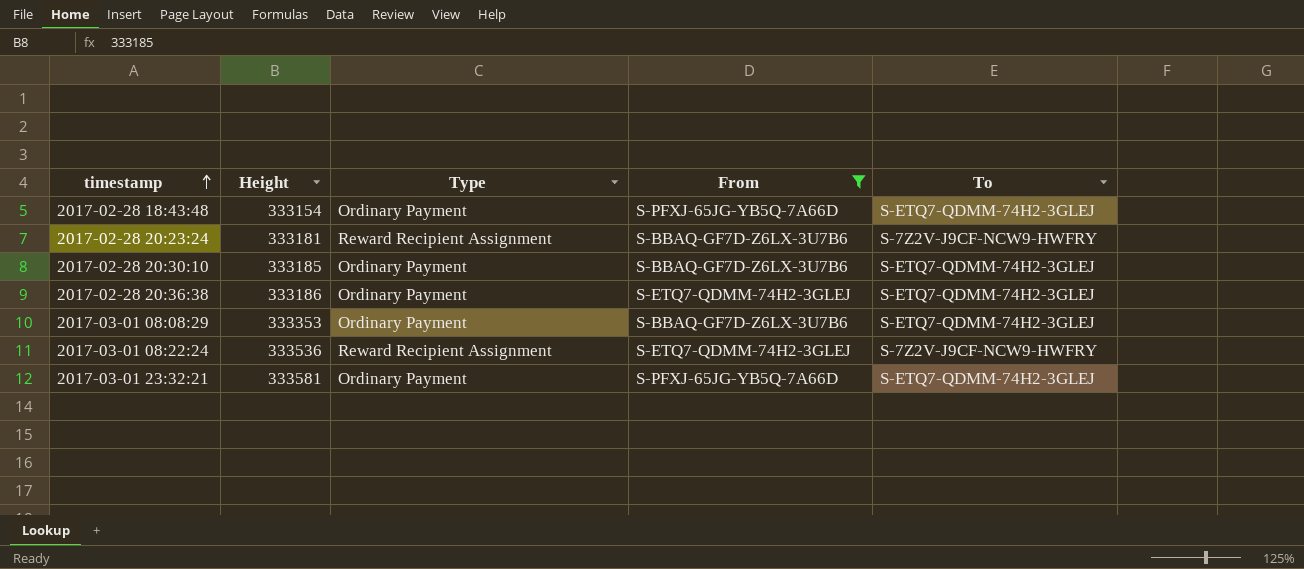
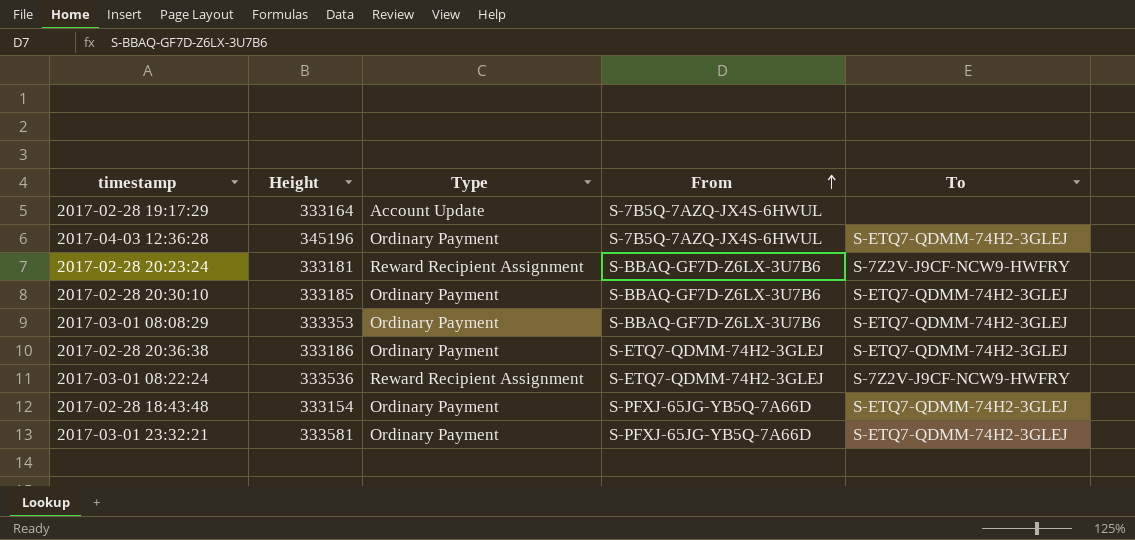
filter: From != S-7B5Q-7AZQ-JX4S-6HWUL -> none
row order: timestamp ascending -> From ascending

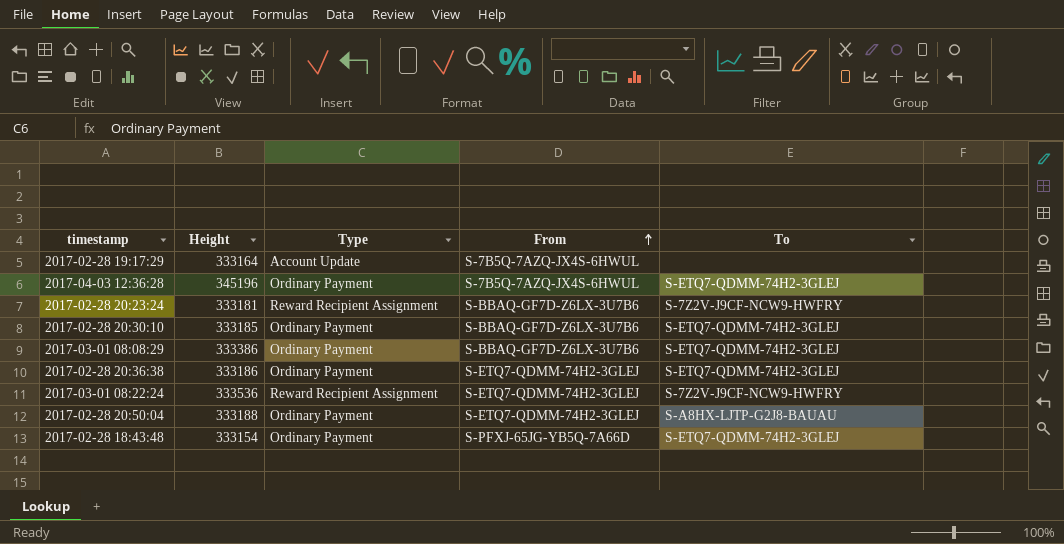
row 2017-03-01 23:32:21: 333581 | Ordinary Payment | S-PFXJ-65JG-YB5Q-7A66D | S-ETQ7-QDMM-74H2-3GLEJ -> none
2017-03-01 08:08:29 | Height: 333353 -> 333386
row 2017-02-28 20:50:04: none -> 333188 | Ordinary Payment | S-ETQ7-QDMM-74H2-3GLEJ | S-A8HX-LJTP-G2J8-BAUAU

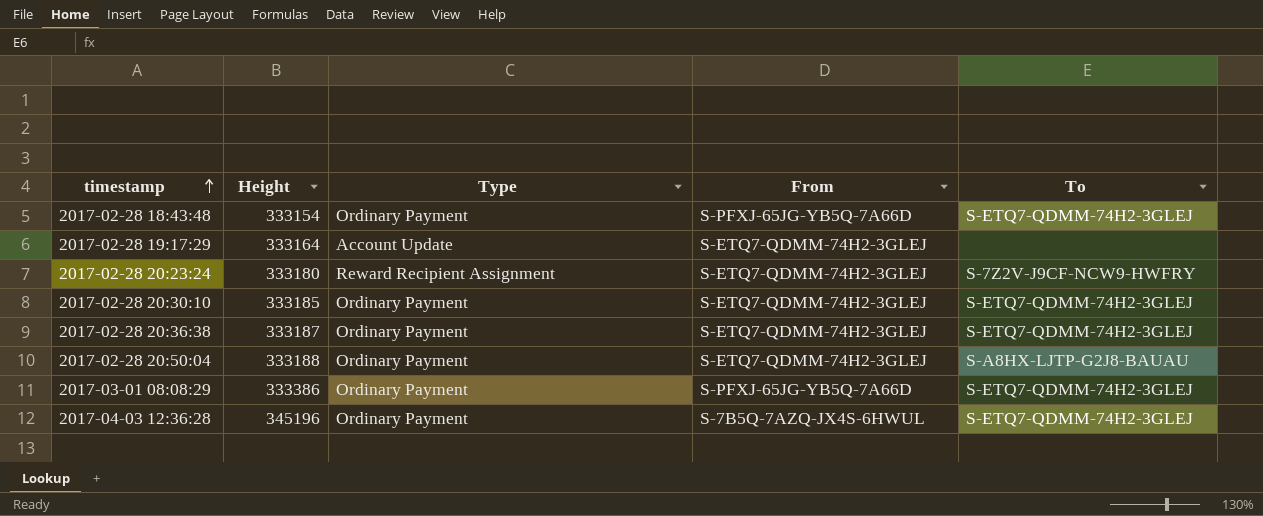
row order: From ascending -> timestamp ascending
row 2017-03-01 08:22:24: 333536 | Reward Recipient Assignment | S-ETQ7-QDMM-74H2-3GLEJ | S-7Z2V-J9CF-NCW9-HWFRY -> none
2017-02-28 19:17:29 | From: S-7B5Q-7AZQ-JX4S-6HWUL -> S-ETQ7-QDMM-74H2-3GLEJ
2017-02-28 20:23:24 | Height: 333181 -> 333180
2017-02-28 20:23:24 | From: S-BBAQ-GF7D-Z6LX-3U7B6 -> S-ETQ7-QDMM-74H2-3GLEJ
2017-02-28 20:30:10 | From: S-BBAQ-GF7D-Z6LX-3U7B6 -> S-ETQ7-QDMM-74H2-3GLEJ
2017-02-28 20:36:38 | Height: 333186 -> 333187
2017-03-01 08:08:29 | From: S-BBAQ-GF7D-Z6LX-3U7B6 -> S-PFXJ-65JG-YB5Q-7A66D

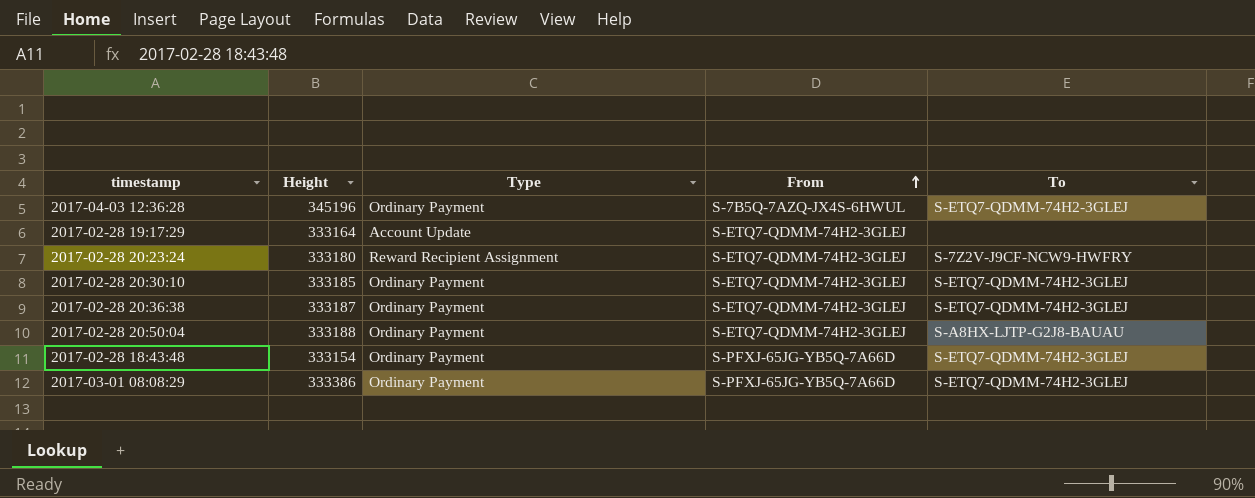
row order: timestamp ascending -> From ascending

